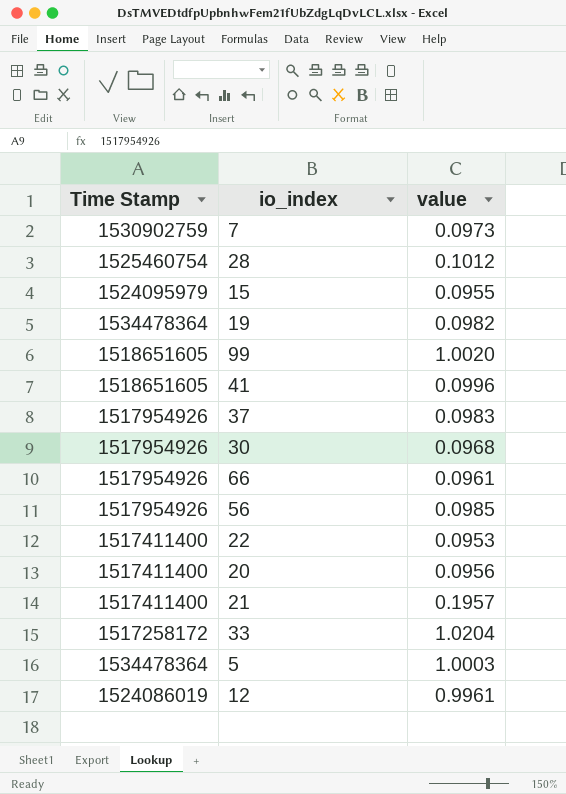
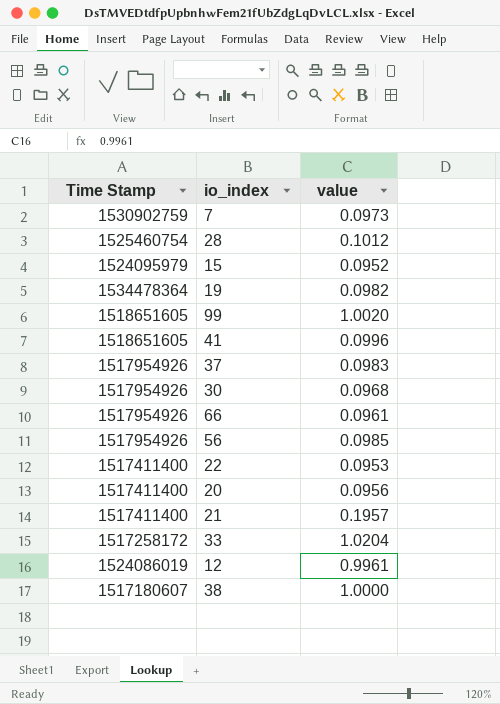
row 5: 1534478364 | 1.0003 -> none
15 | value: 0.0955 -> 0.0952
row 38: none -> 1517180607 | 1.0000

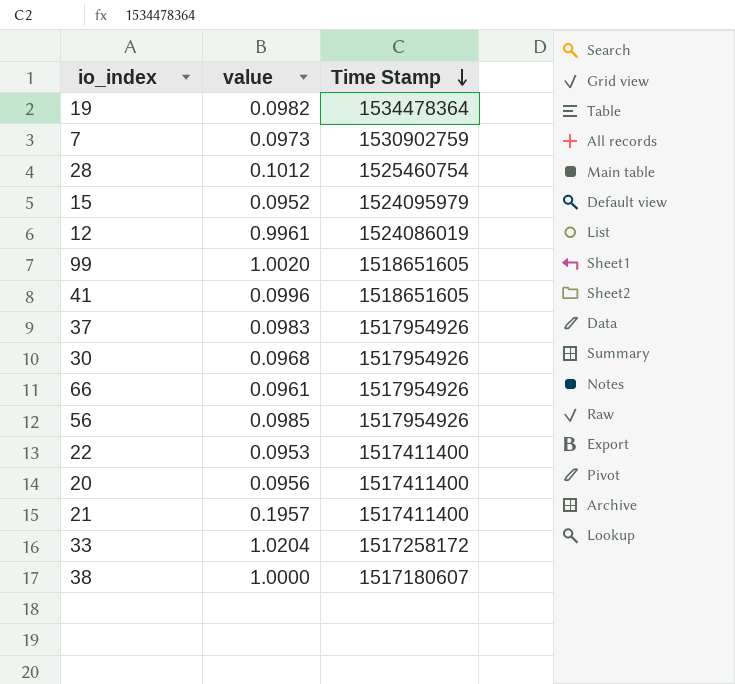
row order: none -> Time Stamp descending
column Time Stamp | position: 1 -> 3

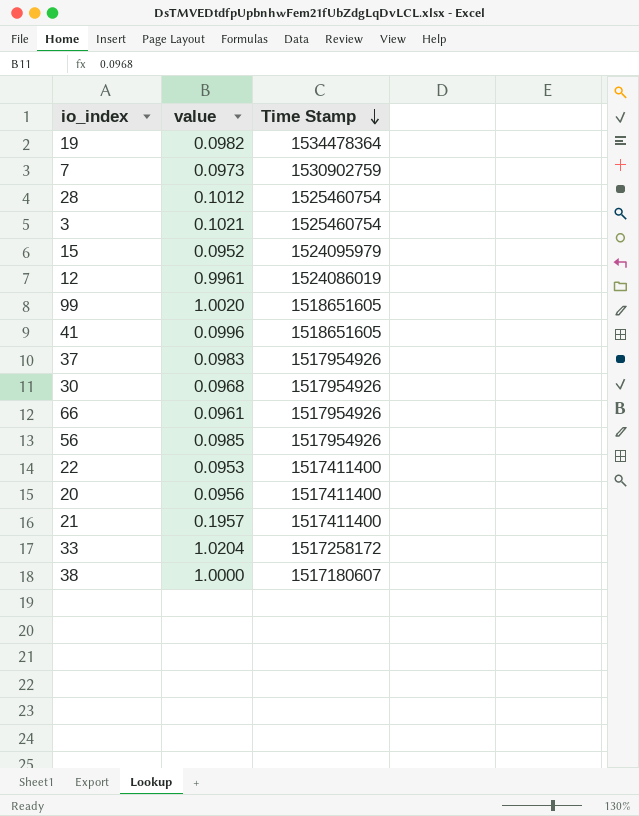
row 3: none -> 0.1021 | 1525460754

